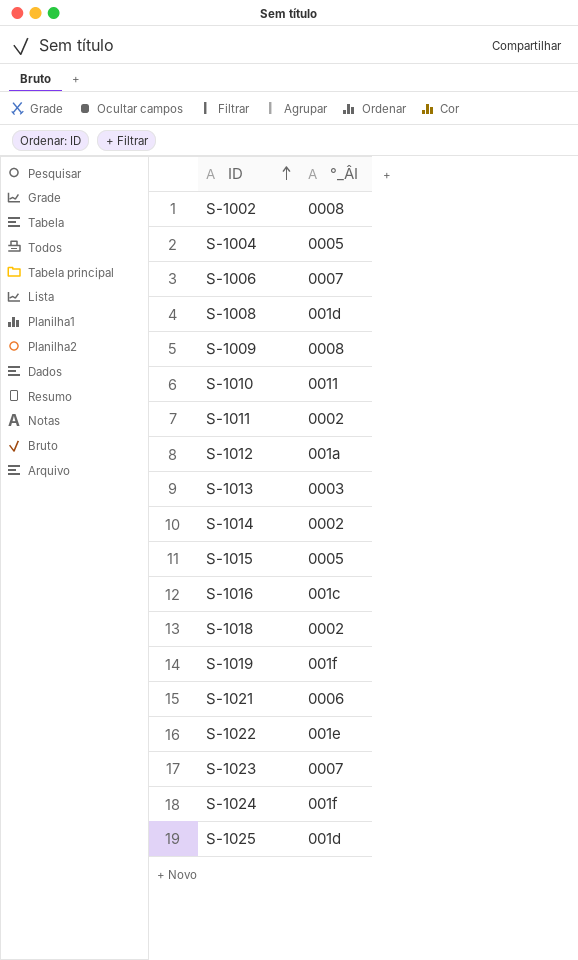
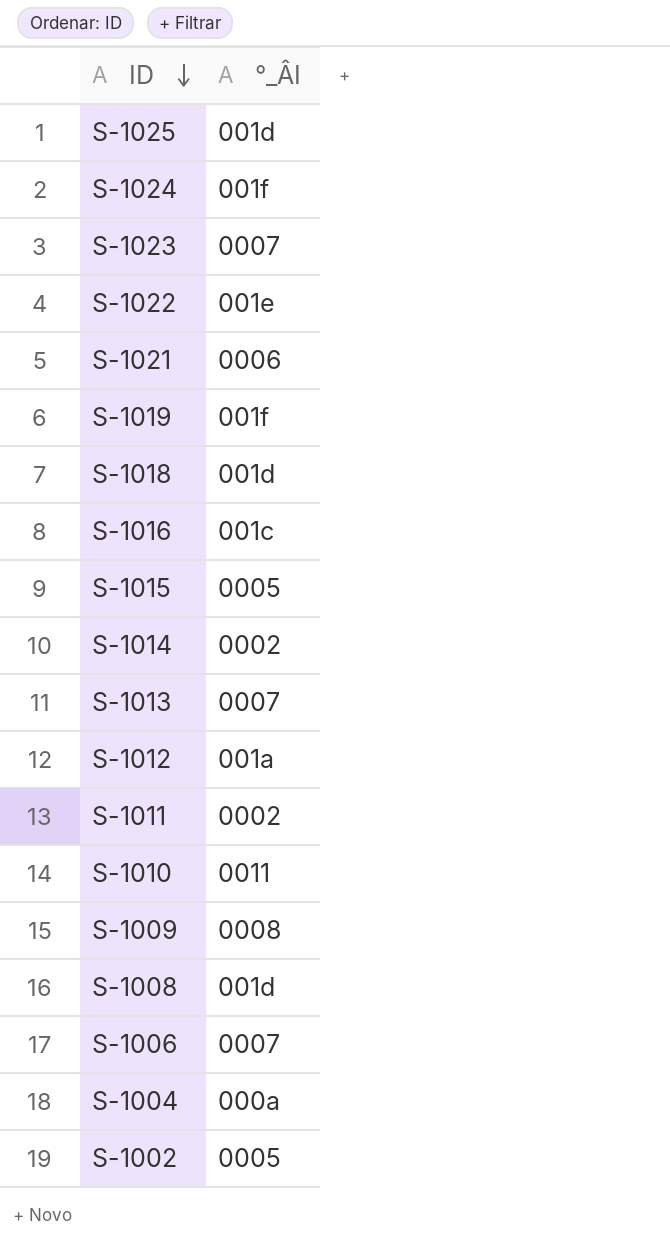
row order: ID ascending -> ID descending
S-1018 | °_ÂI: 0002 -> 001d
S-1013 | °_ÂI: 0003 -> 0007
S-1004 | °_ÂI: 0005 -> 000a
S-1002 | °_ÂI: 0008 -> 0005

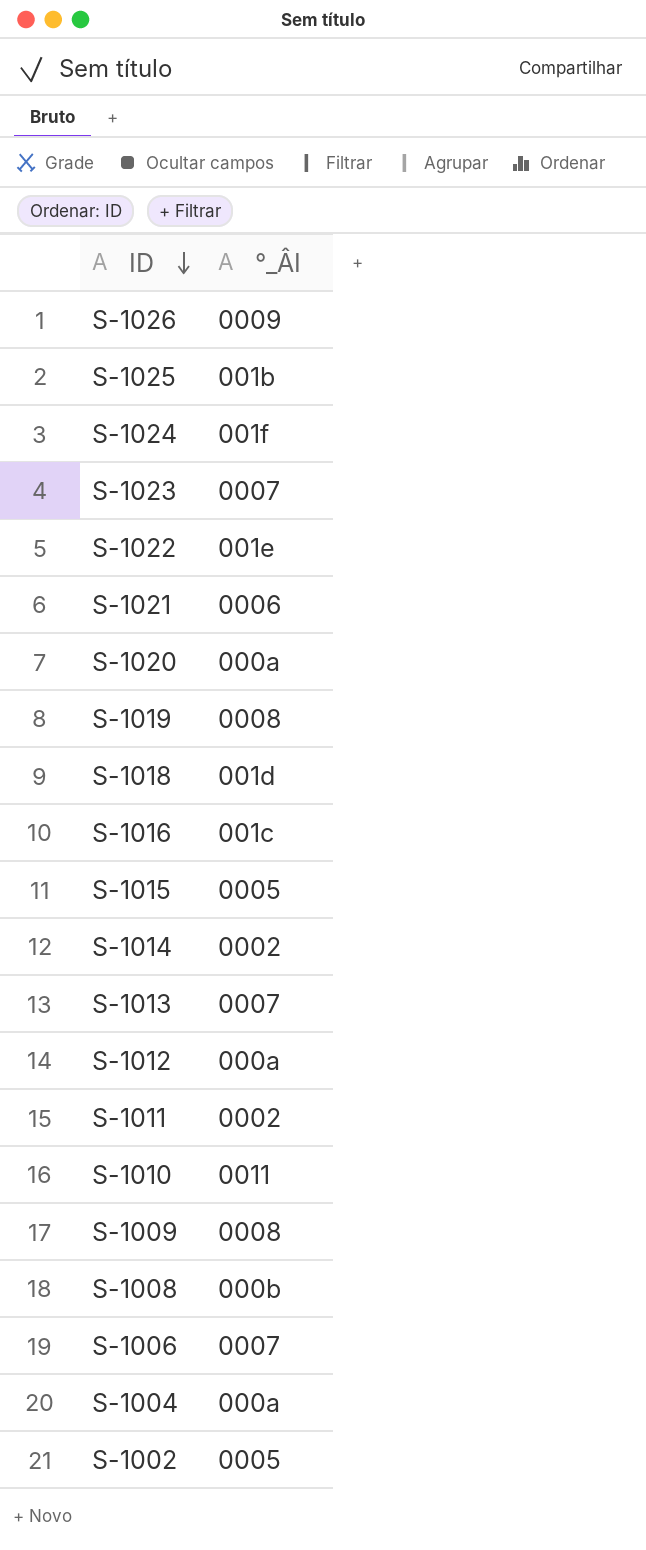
row S-1026: none -> 0009
S-1025 | °_ÂI: 001d -> 001b
row S-1020: none -> 000a
S-1019 | °_ÂI: 001f -> 0008
S-1012 | °_ÂI: 001a -> 000a
S-1008 | °_ÂI: 001d -> 000b

